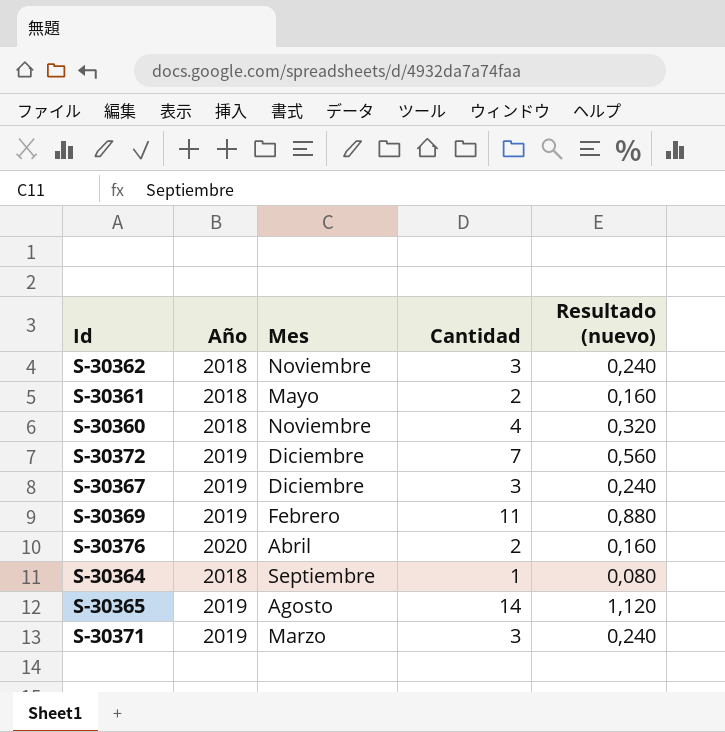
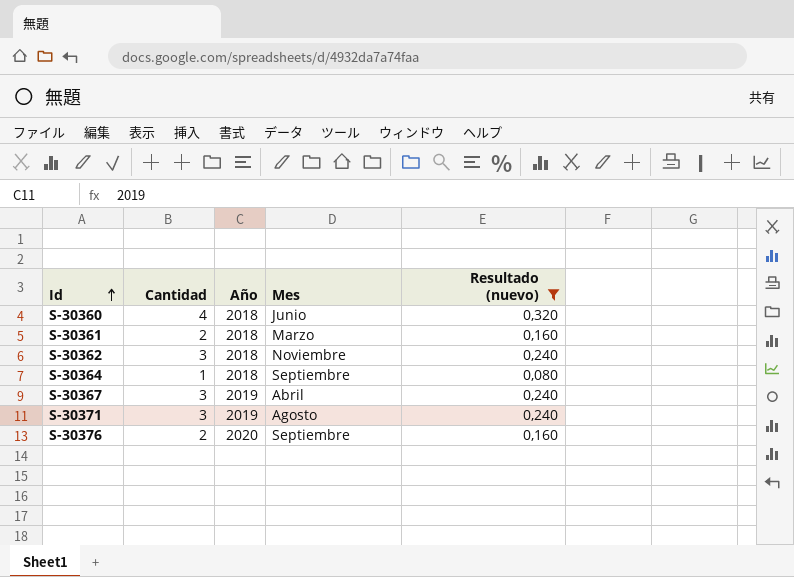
filter: none -> Resultado (nuevo) <= 0,320
row order: none -> Id ascending
column Cantidad | position: 4 -> 2
S-30360 | Mes: Noviembre -> Junio
S-30361 | Mes: Mayo -> Marzo
S-30367 | Mes: Diciembre -> Abril
S-30371 | Mes: Marzo -> Agosto
S-30376 | Mes: Abril -> Septiembre

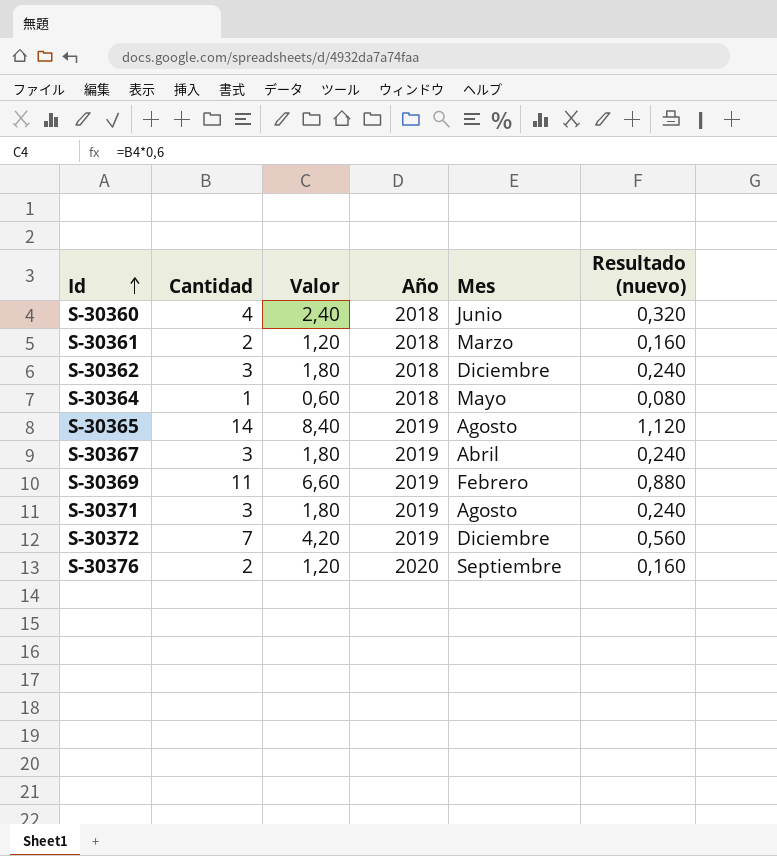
filter: Resultado (nuevo) <= 0,320 -> none
column Valor | formula: none -> [Cantidad] * 0,6
S-30362 | Mes: Noviembre -> Diciembre
S-30364 | Mes: Septiembre -> Mayo

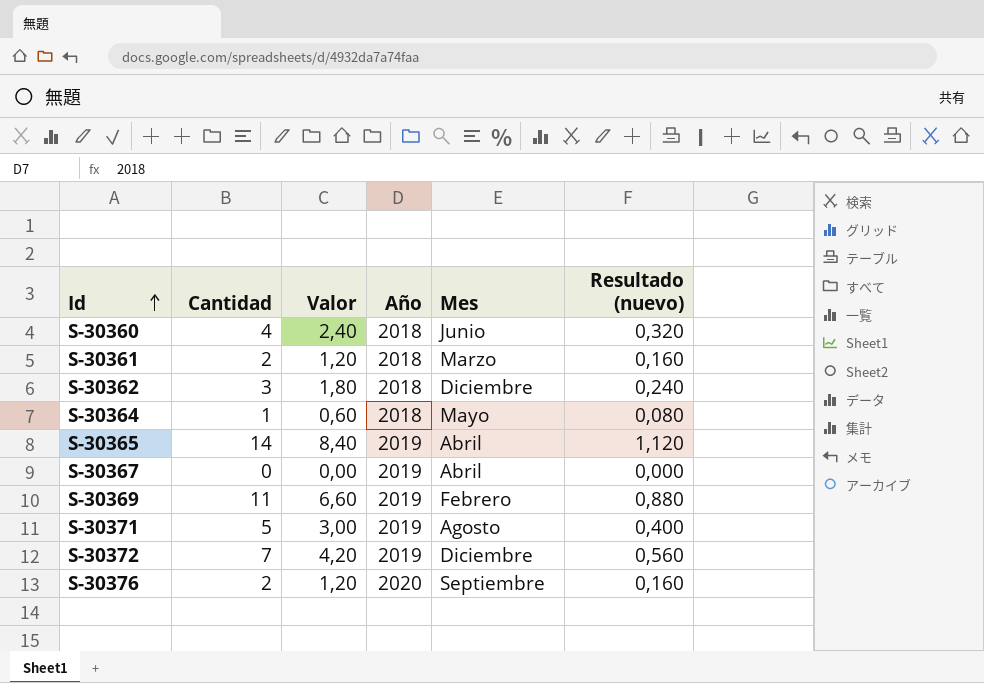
S-30365 | Mes: Agosto -> Abril
S-30367 | Cantidad: 3 -> 0
S-30367 | Valor: 1,80 -> 0,00
S-30367 | Resultado (nuevo): 0,240 -> 0,000
S-30371 | Cantidad: 3 -> 5
S-30371 | Valor: 1,80 -> 3,00
S-30371 | Resultado (nuevo): 0,240 -> 0,400

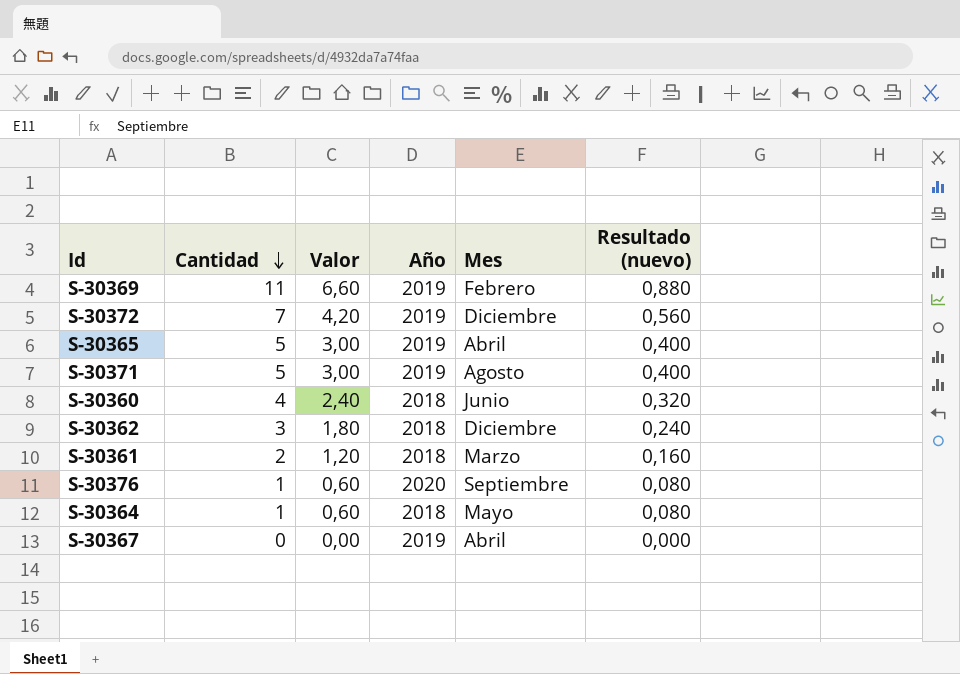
row order: Id ascending -> Cantidad descending
S-30365 | Cantidad: 14 -> 5
S-30365 | Valor: 8,40 -> 3,00
S-30365 | Resultado (nuevo): 1,120 -> 0,400
S-30376 | Cantidad: 2 -> 1
S-30376 | Valor: 1,20 -> 0,60
S-30376 | Resultado (nuevo): 0,160 -> 0,080

